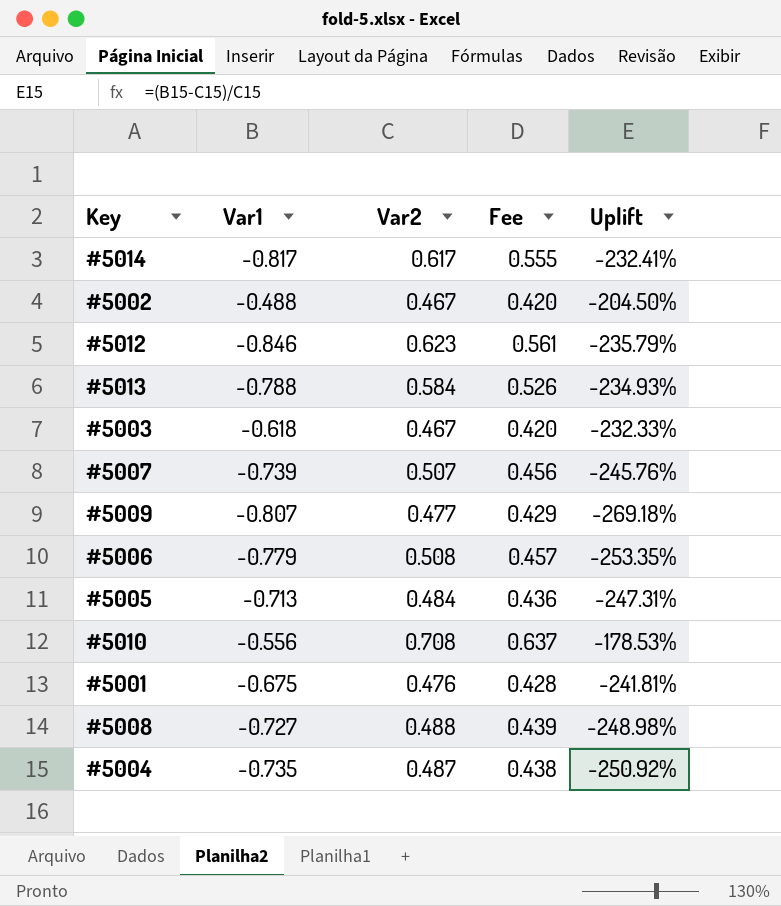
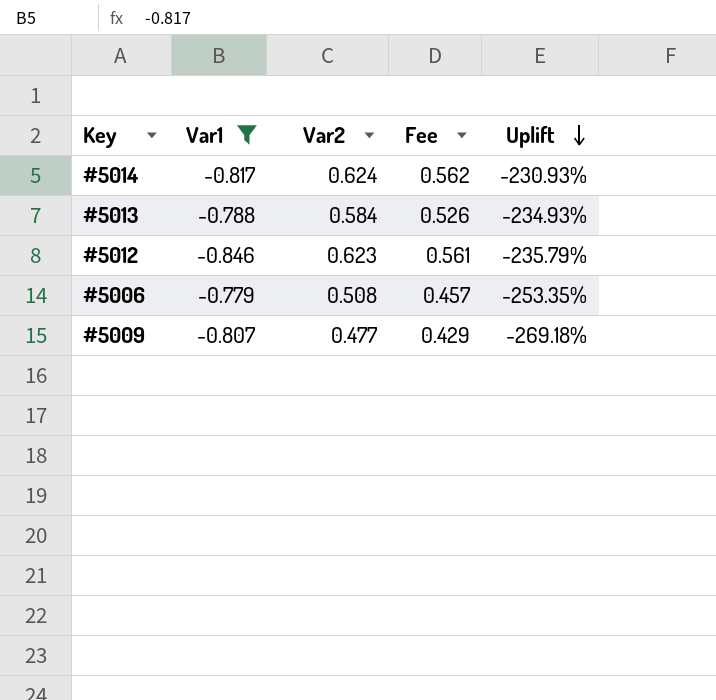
filter: none -> Var1 <= -0.779
row order: none -> Uplift descending
#5014 | Var2: 0.617 -> 0.624
#5014 | Fee: 0.555 -> 0.562
#5014 | Uplift: -232.41% -> -230.93%

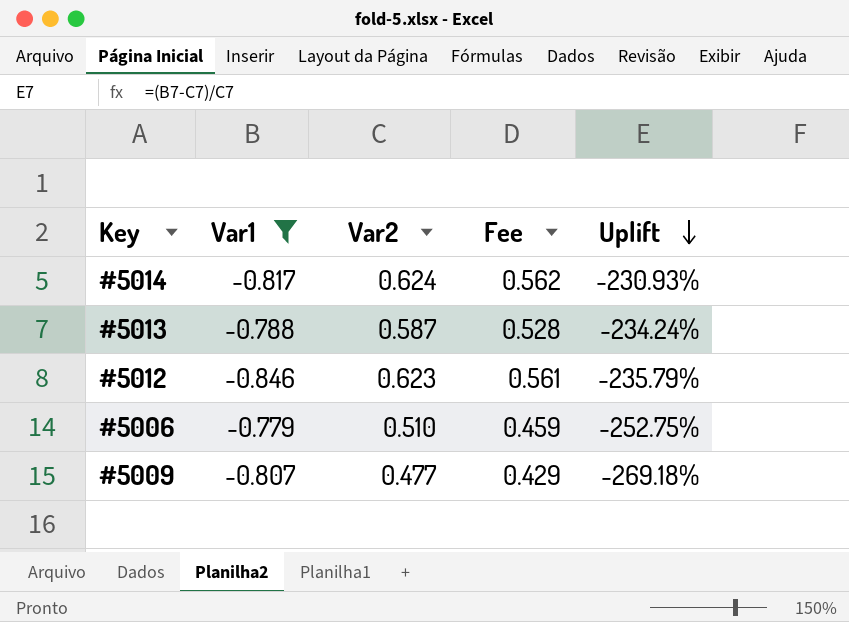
#5013 | Var2: 0.584 -> 0.587
#5013 | Fee: 0.526 -> 0.528
#5013 | Uplift: -234.93% -> -234.24%
#5006 | Var2: 0.508 -> 0.510
#5006 | Fee: 0.457 -> 0.459
#5006 | Uplift: -253.35% -> -252.75%

